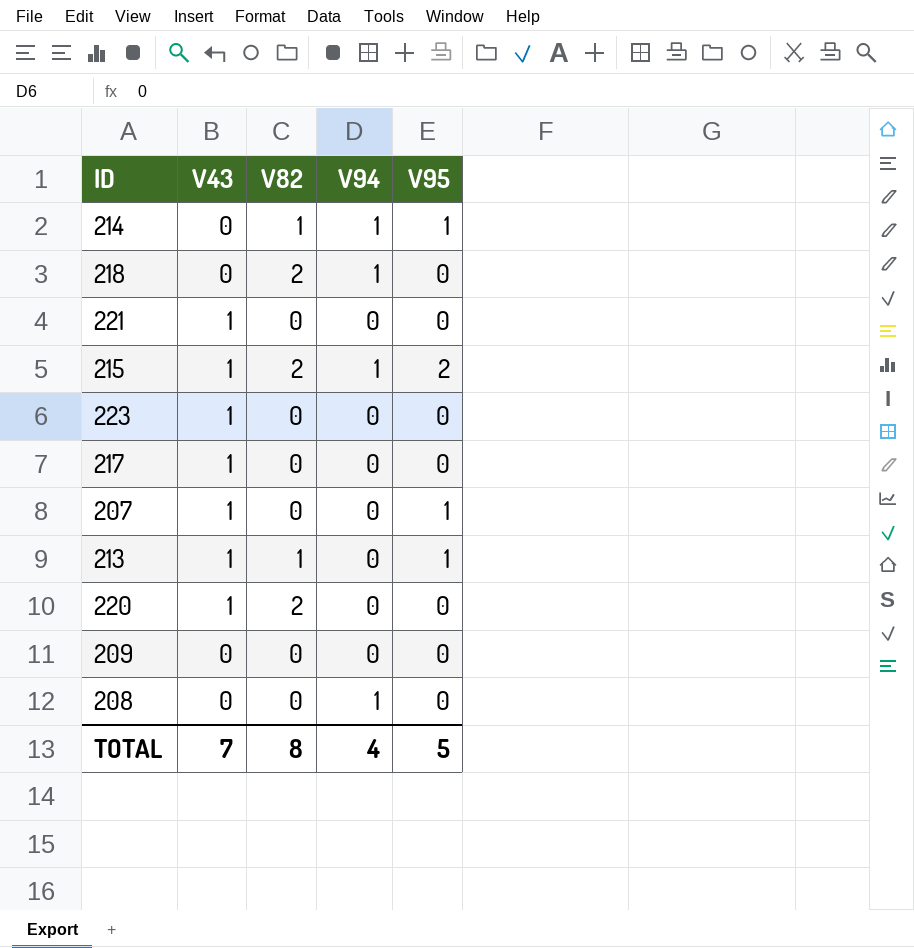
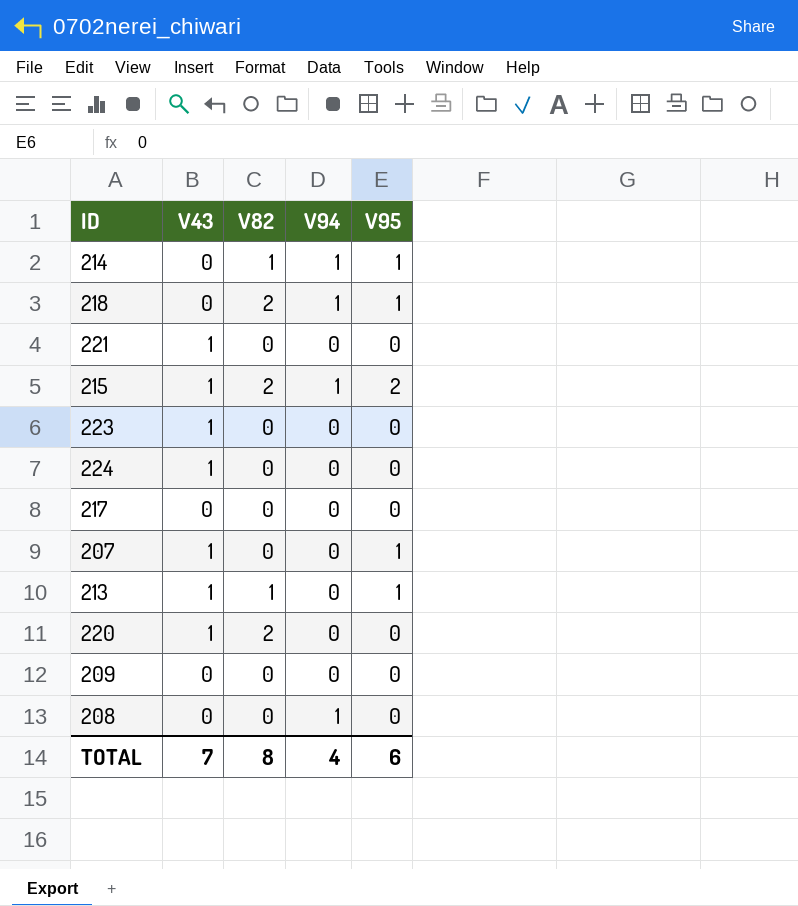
218 | V95: 0 -> 1
row 224: none -> 1 | 0 | 0 | 0
217 | V43: 1 -> 0
TOTAL | V95: 5 -> 6

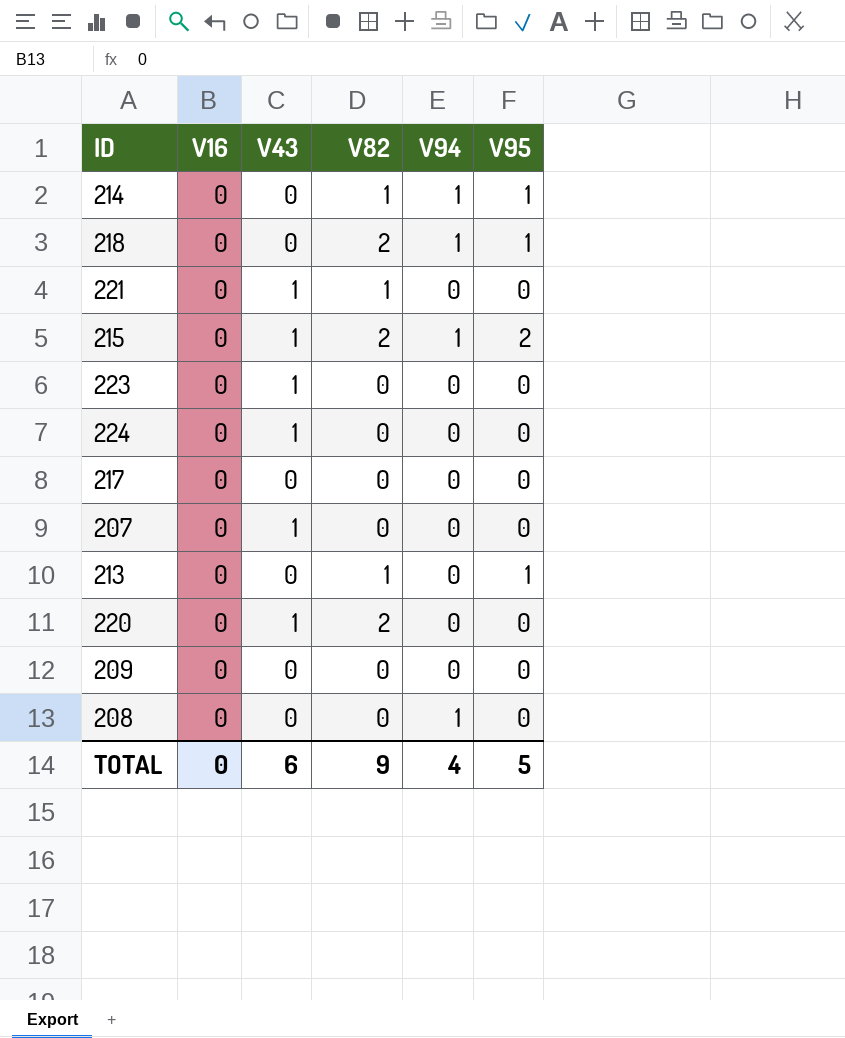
column V16 | position: none -> 2
221 | V82: 0 -> 1
207 | V95: 1 -> 0
213 | V43: 1 -> 0
TOTAL | V43: 7 -> 6
TOTAL | V82: 8 -> 9
TOTAL | V95: 6 -> 5

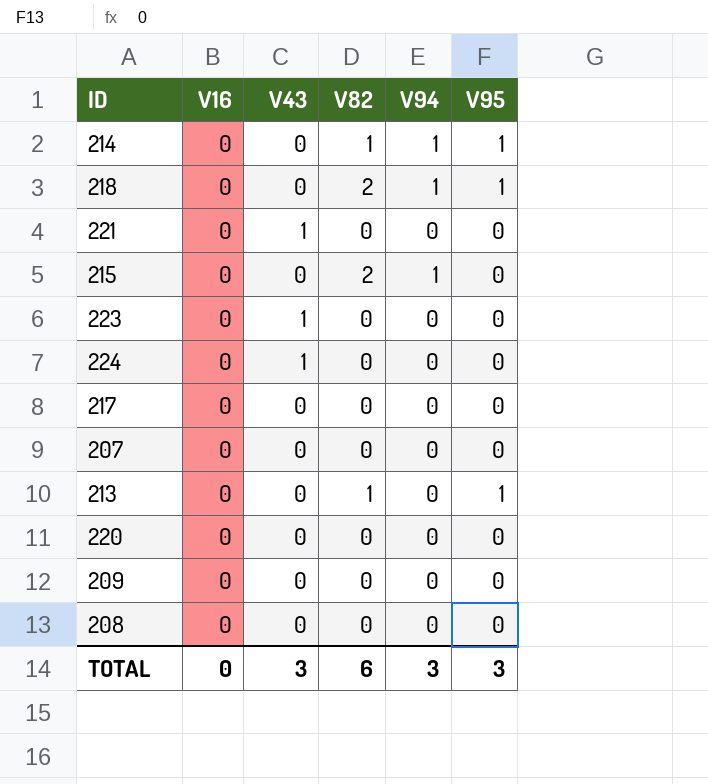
221 | V82: 1 -> 0
215 | V43: 1 -> 0
215 | V95: 2 -> 0
207 | V43: 1 -> 0
220 | V43: 1 -> 0
220 | V82: 2 -> 0
208 | V94: 1 -> 0
TOTAL | V43: 6 -> 3
TOTAL | V82: 9 -> 6
TOTAL | V94: 4 -> 3
TOTAL | V95: 5 -> 3

